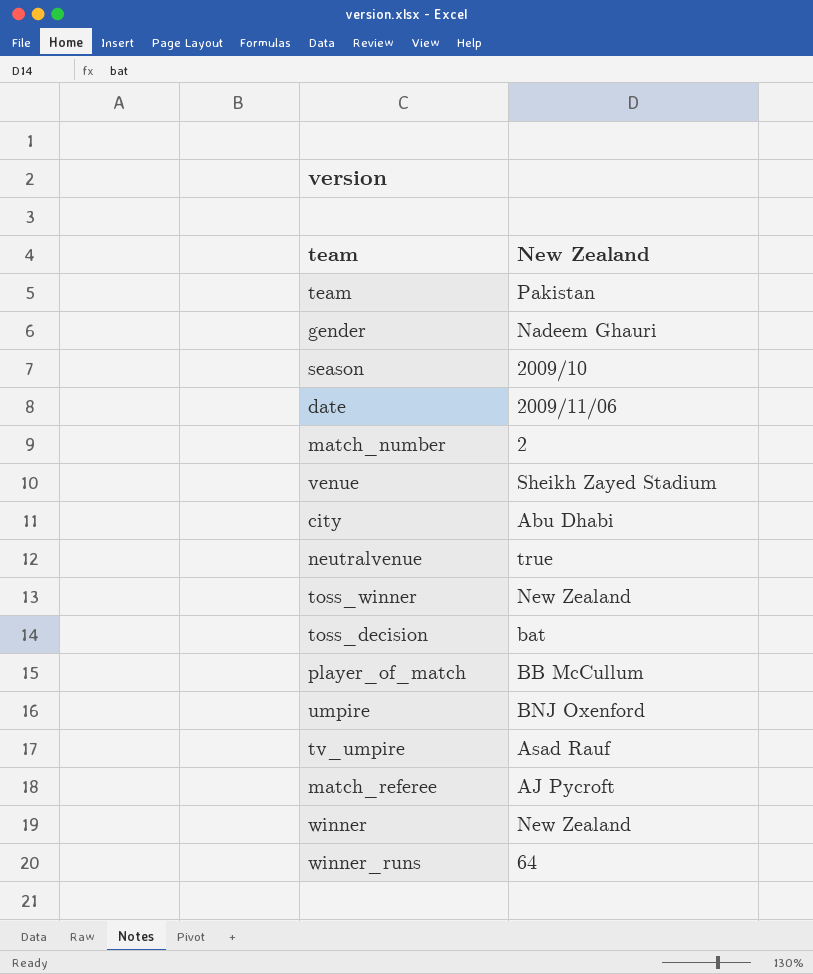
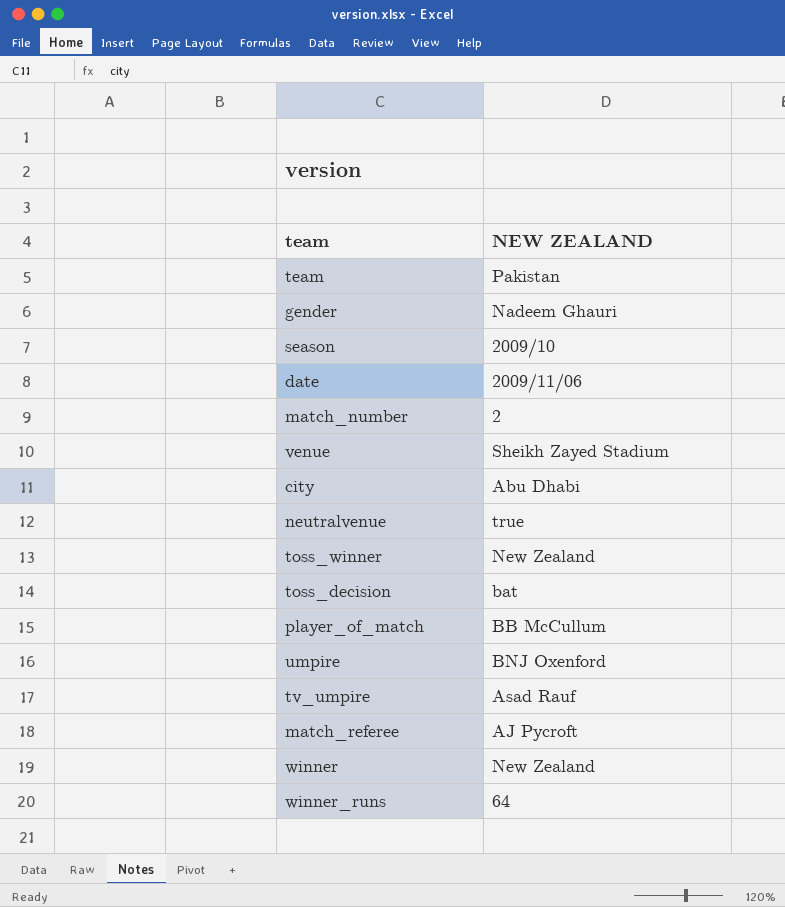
column name: New Zealand -> NEW ZEALAND

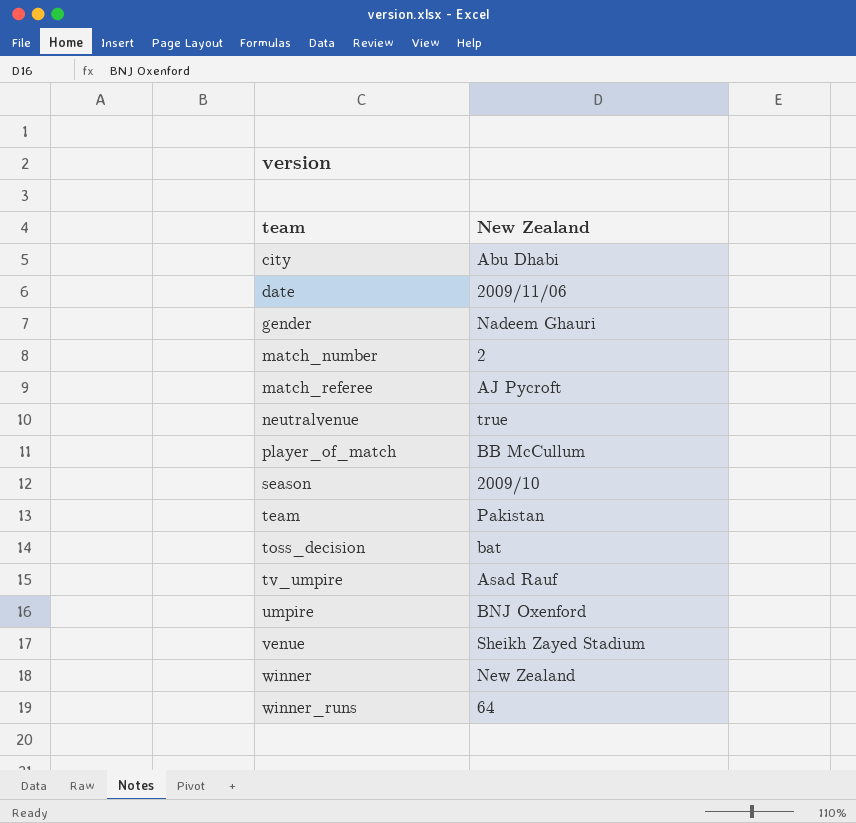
row order: none -> team ascending
column name: NEW ZEALAND -> New Zealand
row toss_winner: New Zealand -> none

